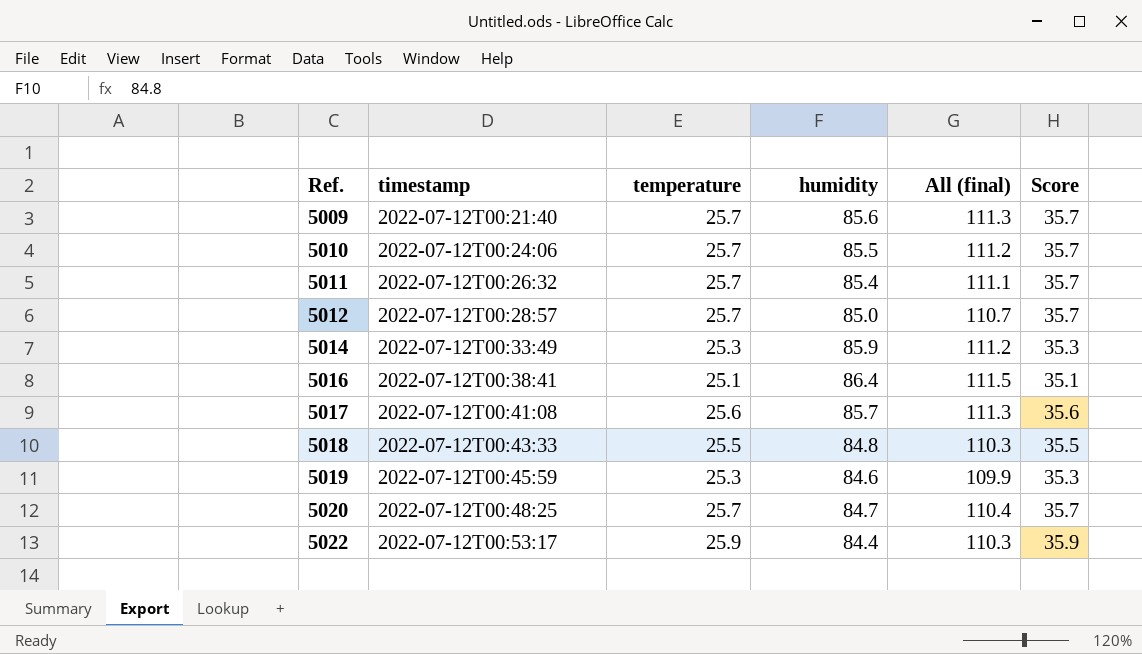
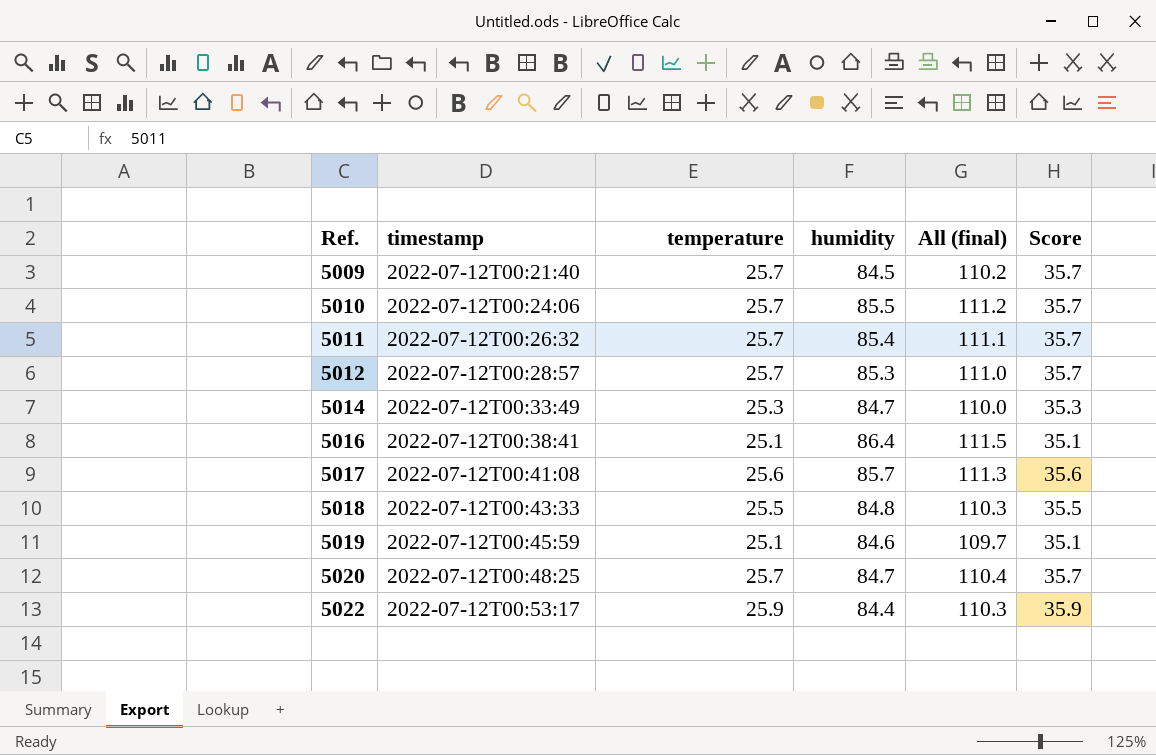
5009 | humidity: 85.6 -> 84.5
5009 | All (final): 111.3 -> 110.2
5012 | humidity: 85.0 -> 85.3
5012 | All (final): 110.7 -> 111.0
5014 | humidity: 85.9 -> 84.7
5014 | All (final): 111.2 -> 110.0
5019 | temperature: 25.3 -> 25.1
5019 | All (final): 109.9 -> 109.7
5019 | Score: 35.3 -> 35.1

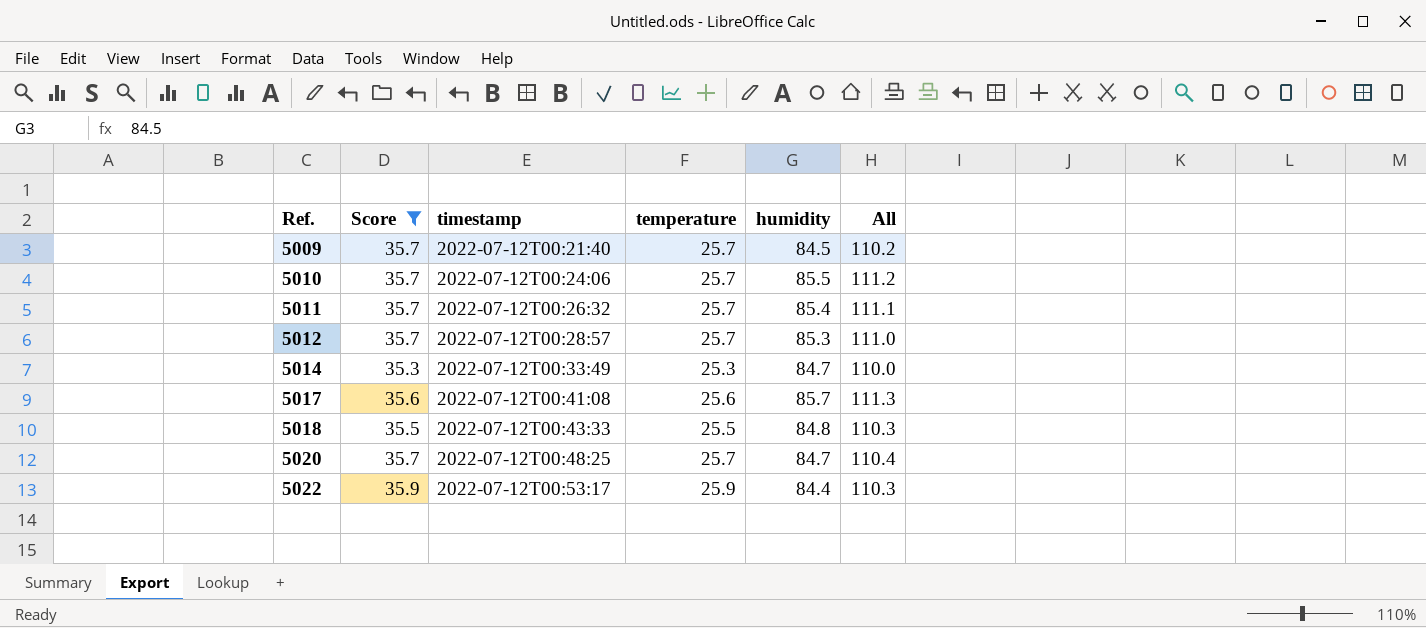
filter: none -> Score != 35.1
column Score | position: 6 -> 2
column name: All (final) -> All

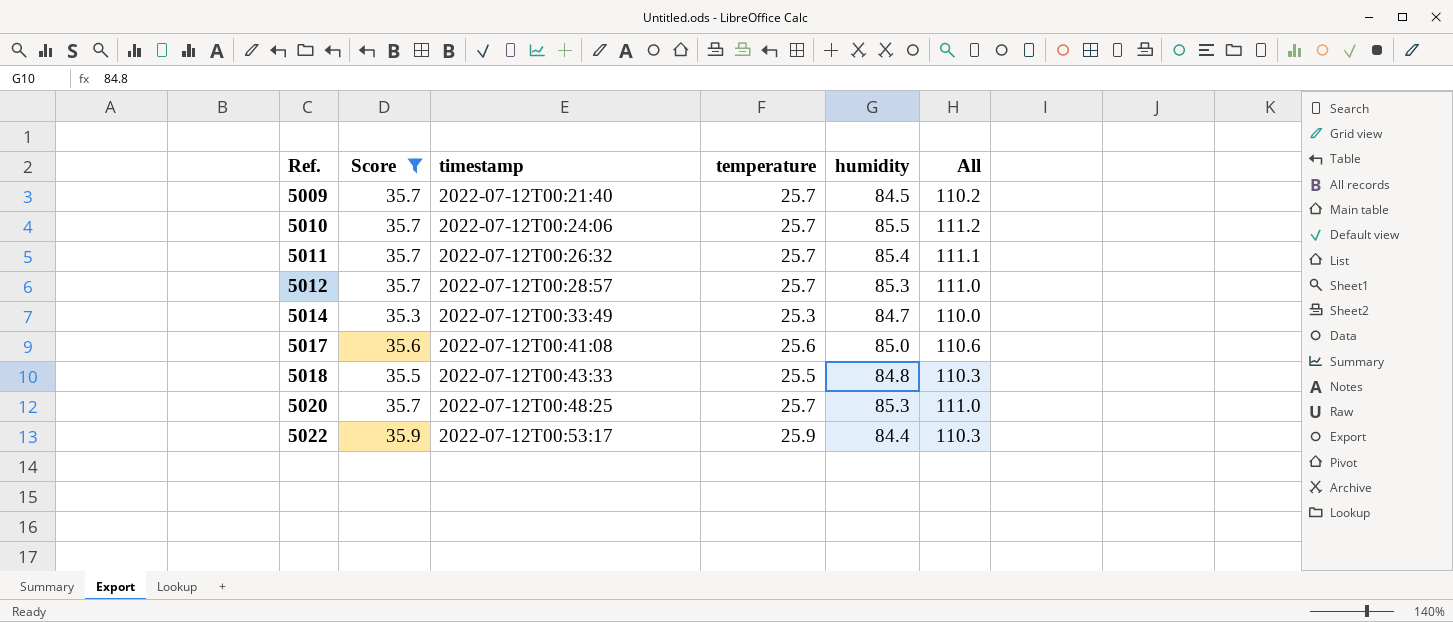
5017 | humidity: 85.7 -> 85.0
5017 | All: 111.3 -> 110.6
5020 | humidity: 84.7 -> 85.3
5020 | All: 110.4 -> 111.0

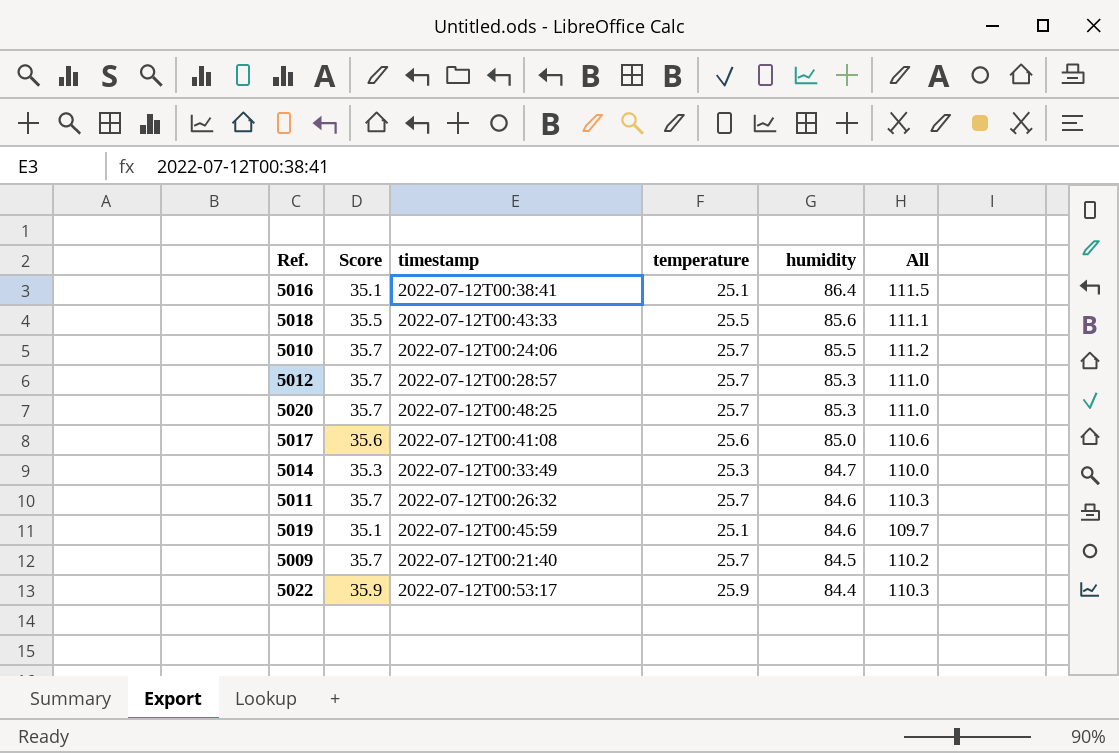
filter: Score != 35.1 -> none
row order: Ref. ascending -> humidity descending
5018 | humidity: 84.8 -> 85.6
5018 | All: 110.3 -> 111.1
5011 | humidity: 85.4 -> 84.6
5011 | All: 111.1 -> 110.3

